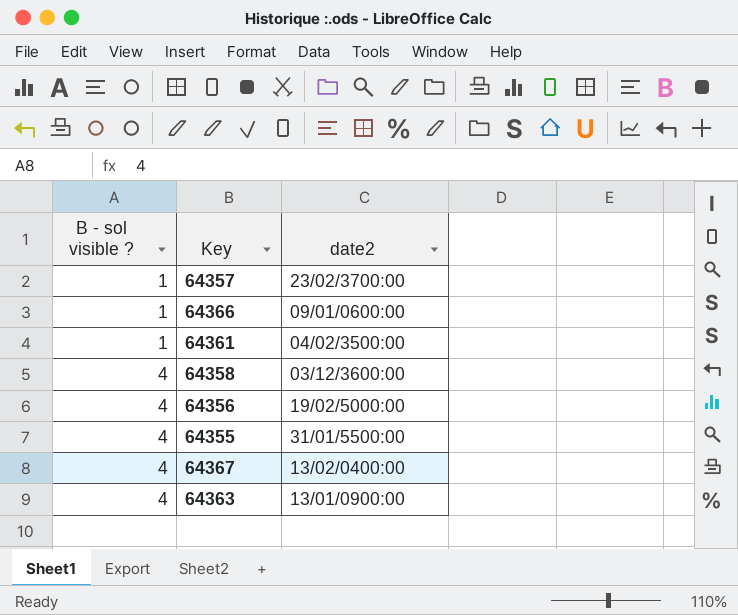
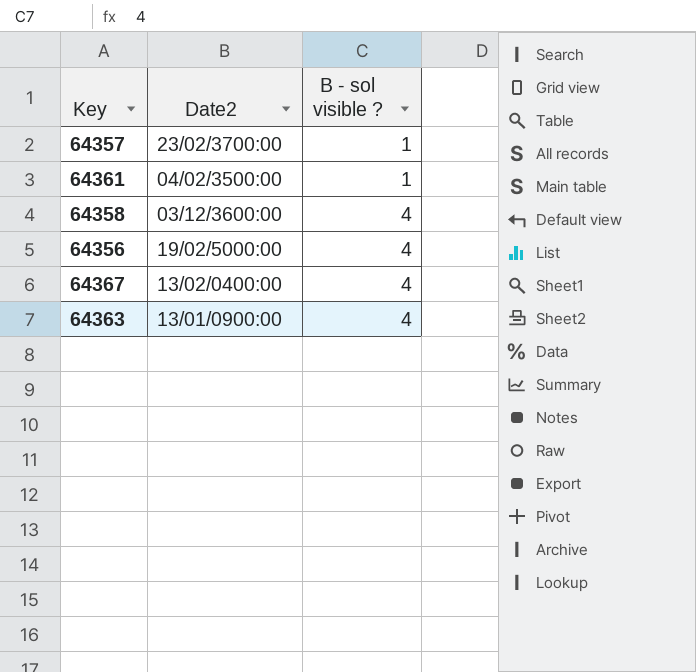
column name: date2 -> Date2
column B - sol visible ? | position: 1 -> 3
row 64366: 1 | 09/01/0600:00 -> none
row 64355: 4 | 31/01/5500:00 -> none

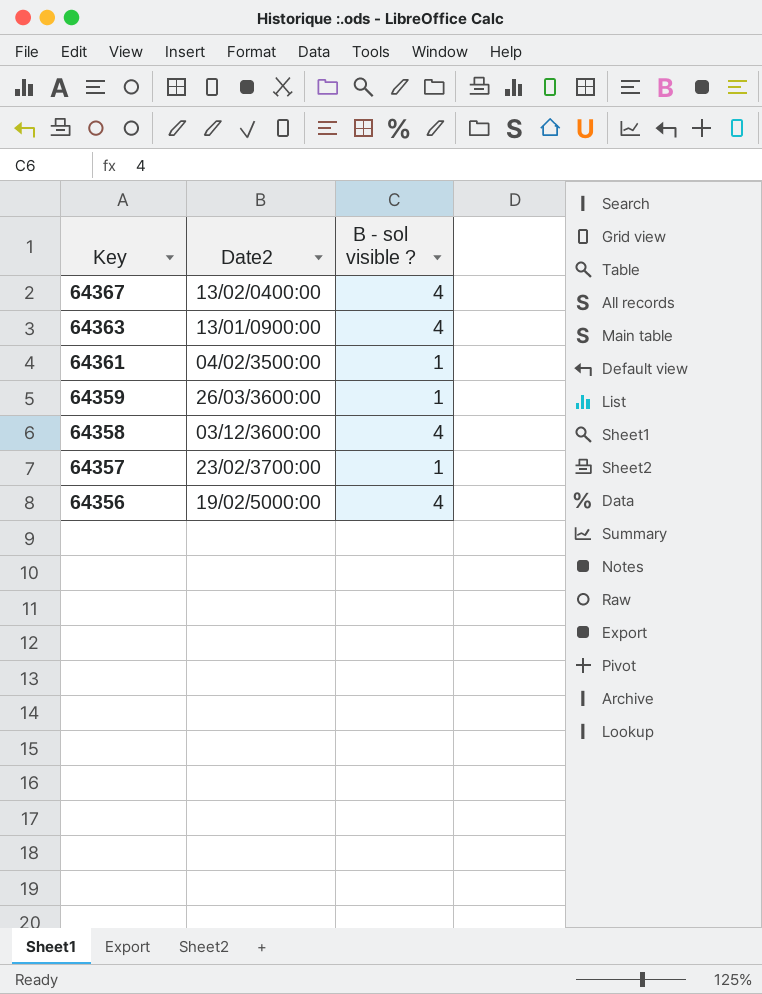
row order: B - sol visible ? ascending -> Key descending
row 64359: none -> 26/03/3600:00 | 1

